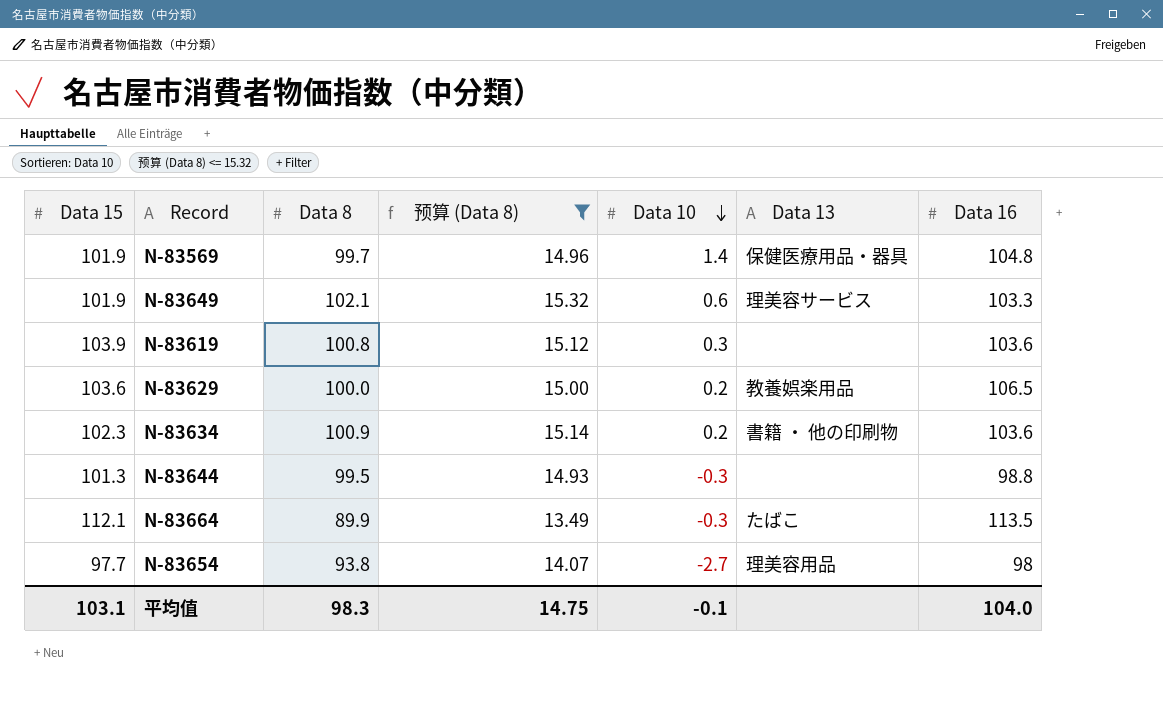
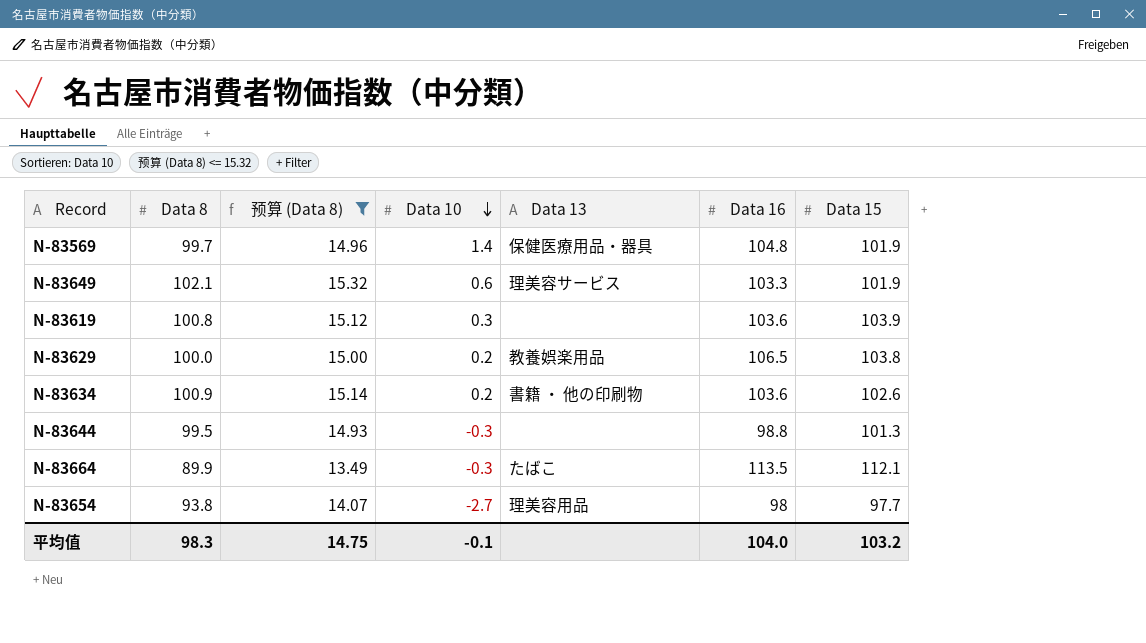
column Data 15 | position: 1 -> 7
N-83629 | Data 15: 103.6 -> 103.8
N-83634 | Data 15: 102.3 -> 102.6
平均值 | Data 15: 103.1 -> 103.2

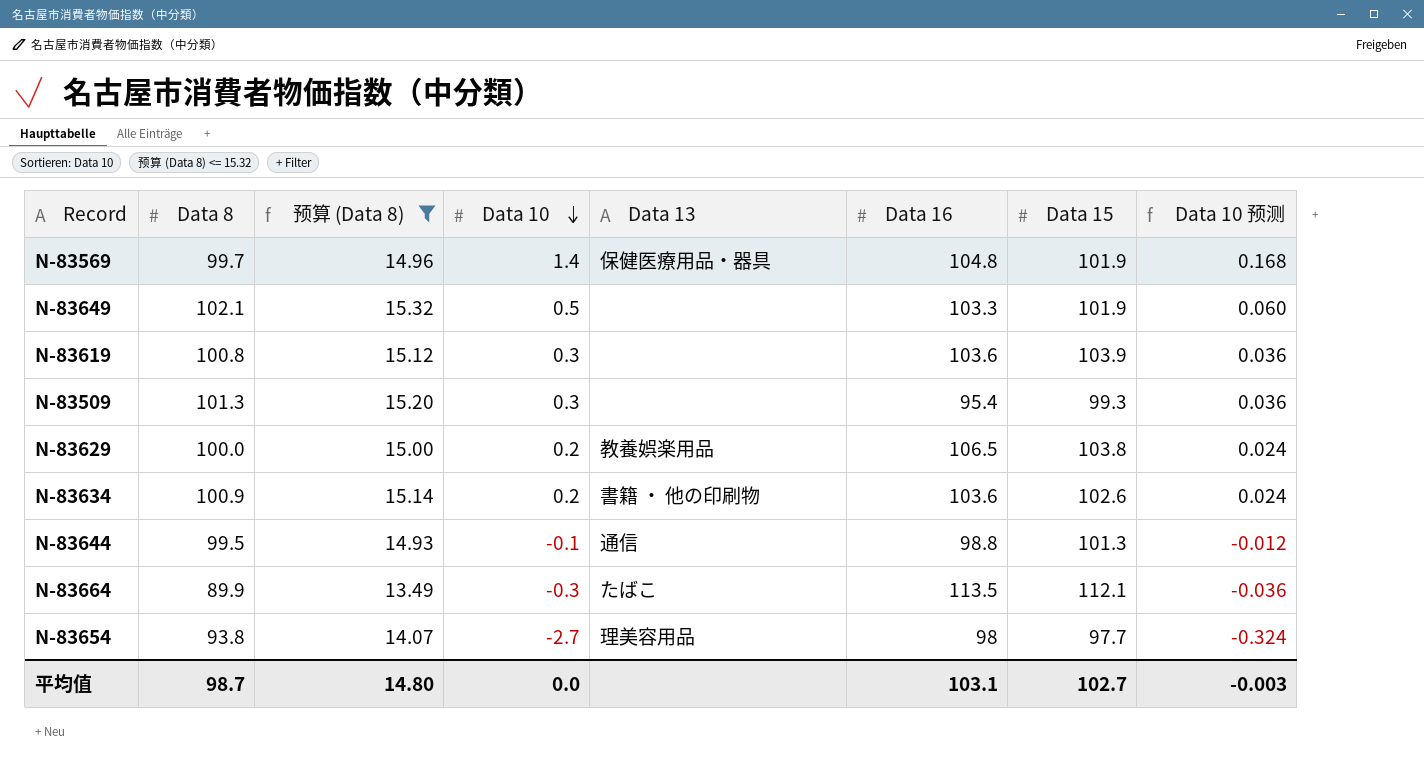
column Data 10 预测 | formula: none -> [Data 10] * 0.12
N-83649 | Data 10: 0.6 -> 0.5
N-83649 | Data 13: 理美容サービス -> none
row N-83509: none -> 101.3 | 15.20 | 0.3 | none | 95.4 | 99.3 | 0.036
N-83644 | Data 10: -0.3 -> -0.1
N-83644 | Data 13: none -> 通信
平均值 | Data 8: 98.3 -> 98.7
平均值 | 预算 (Data 8): 14.75 -> 14.80
平均值 | Data 10: -0.1 -> 0.0
平均值 | Data 16: 104.0 -> 103.1
平均值 | Data 15: 103.2 -> 102.7

